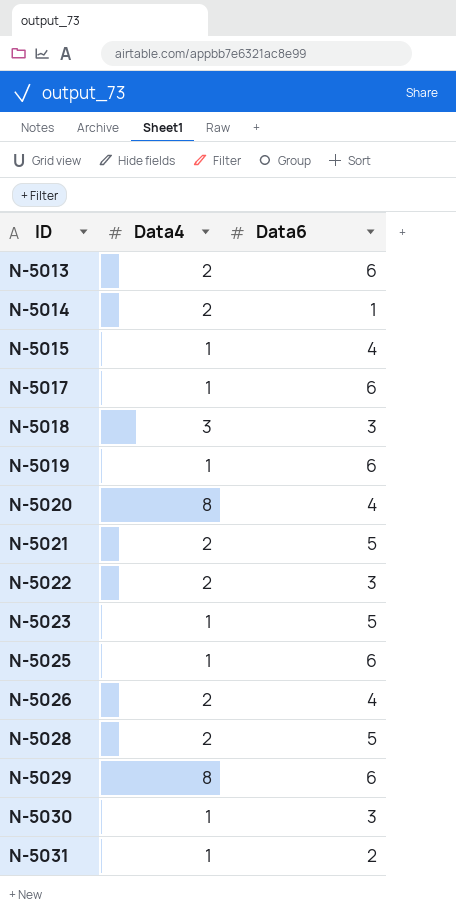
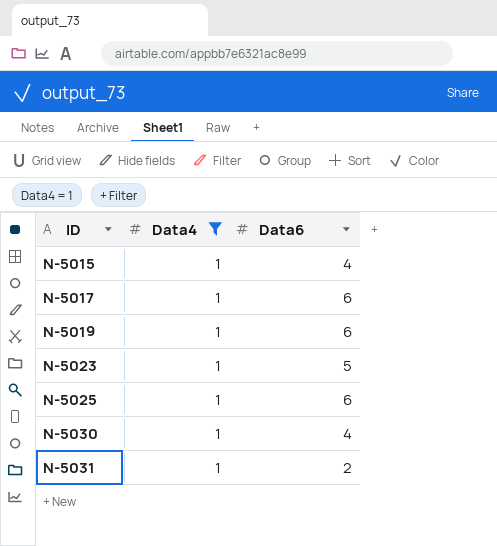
filter: none -> Data4 = 1
N-5030 | Data6: 3 -> 4

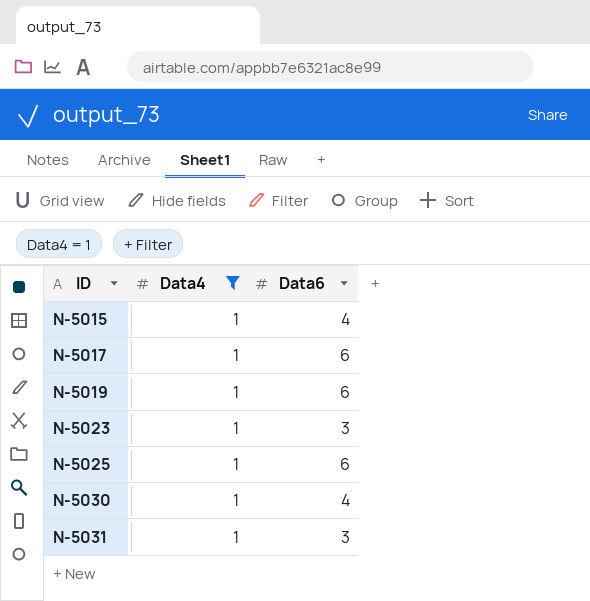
N-5023 | Data6: 5 -> 3
N-5031 | Data6: 2 -> 3

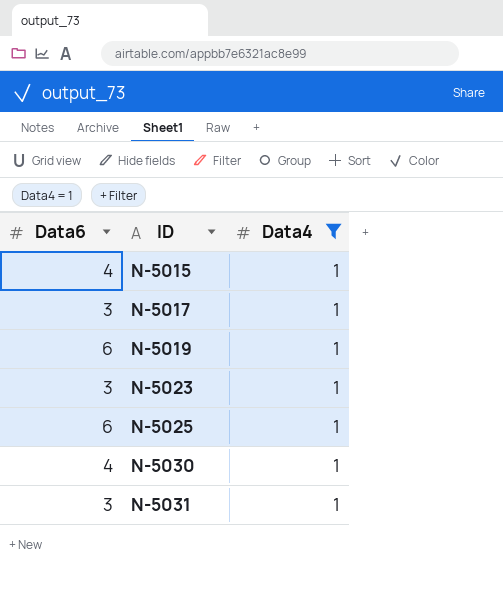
column Data6 | position: 3 -> 1
N-5017 | Data6: 6 -> 3

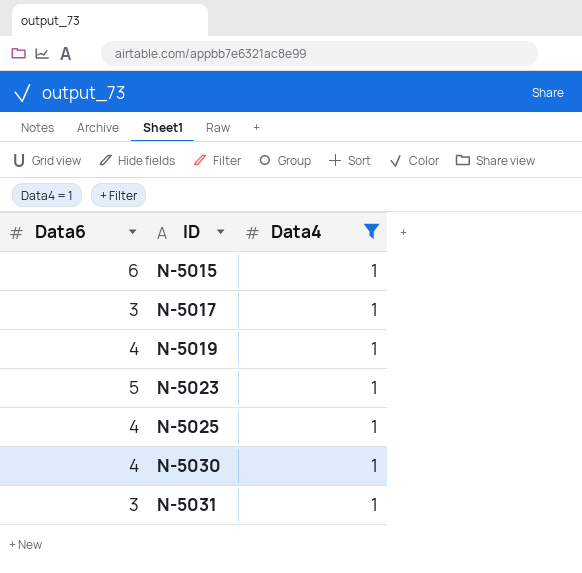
N-5015 | Data6: 4 -> 6
N-5019 | Data6: 6 -> 4
N-5023 | Data6: 3 -> 5
N-5025 | Data6: 6 -> 4

